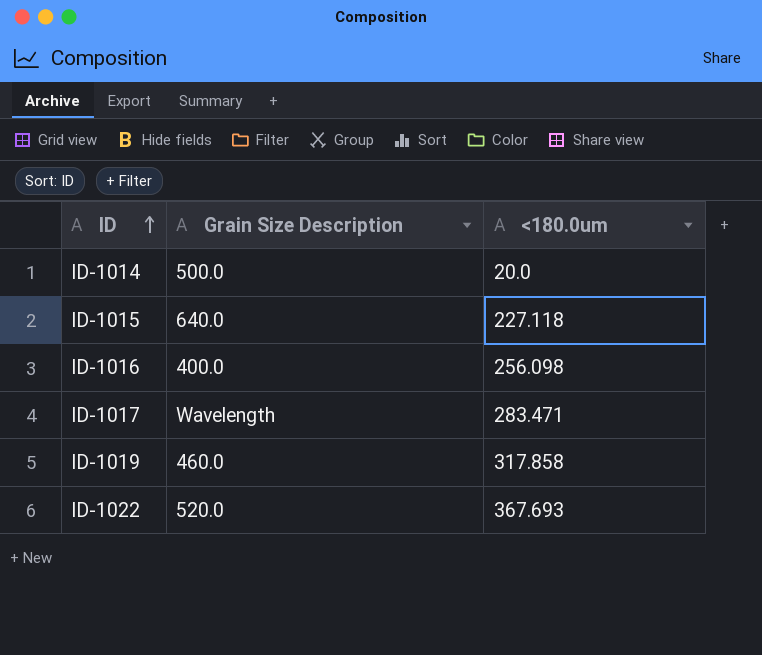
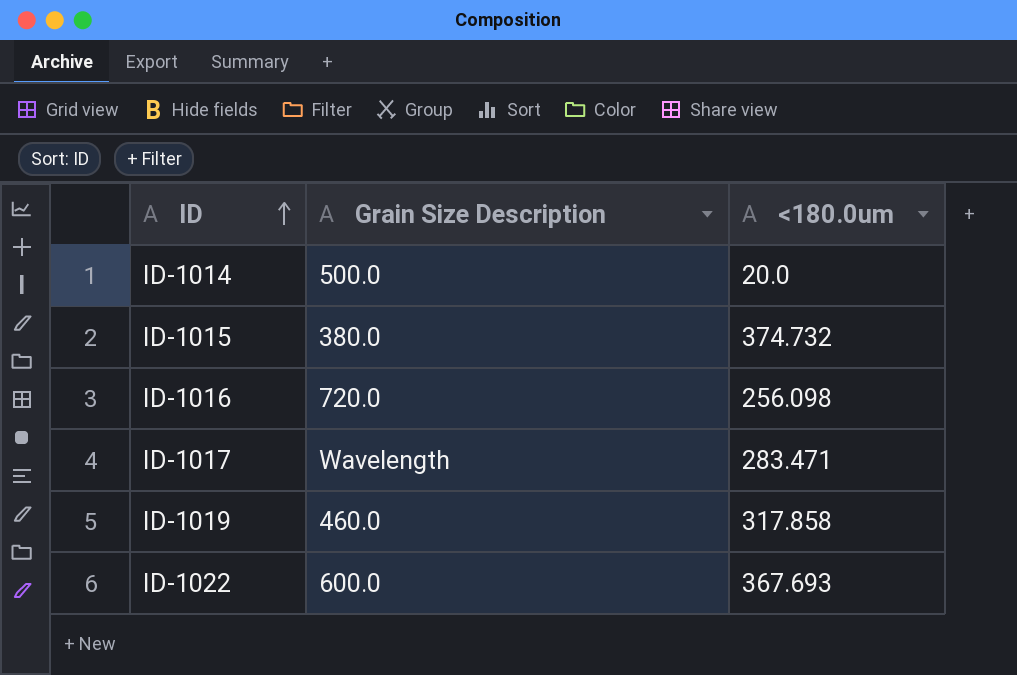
ID-1015 | Grain Size Description: 640.0 -> 380.0
ID-1015 | <180.0um: 227.118 -> 374.732
ID-1016 | Grain Size Description: 400.0 -> 720.0
ID-1022 | Grain Size Description: 520.0 -> 600.0

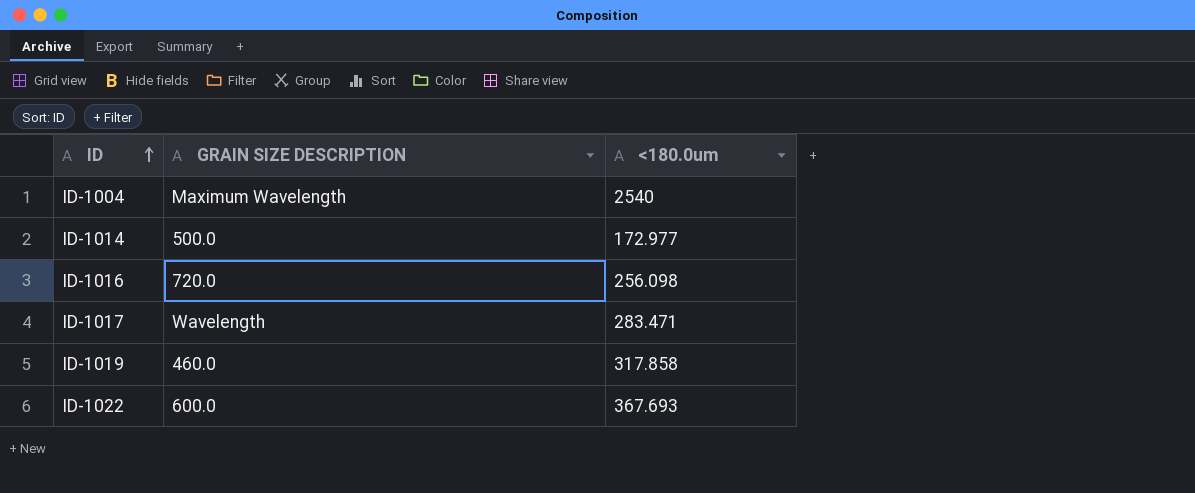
column name: Grain Size Description -> GRAIN SIZE DESCRIPTION
row ID-1015: 380.0 | 374.732 -> none
row ID-1004: none -> Maximum Wavelength | 2540
ID-1014 | <180.0um: 20.0 -> 172.977

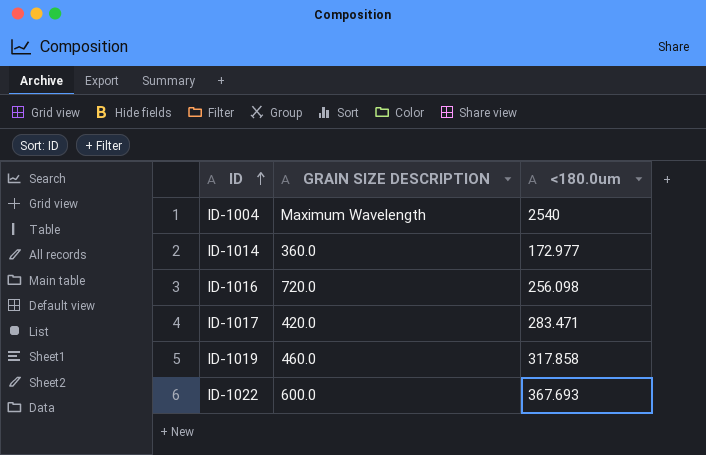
ID-1014 | GRAIN SIZE DESCRIPTION: 500.0 -> 360.0
ID-1017 | GRAIN SIZE DESCRIPTION: Wavelength -> 420.0

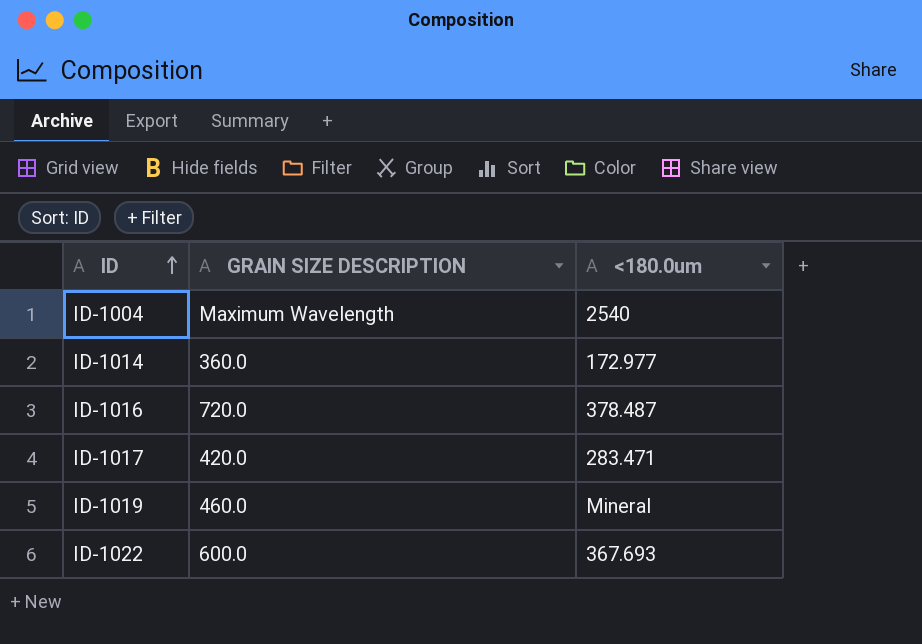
ID-1016 | <180.0um: 256.098 -> 378.487
ID-1019 | <180.0um: 317.858 -> Mineral

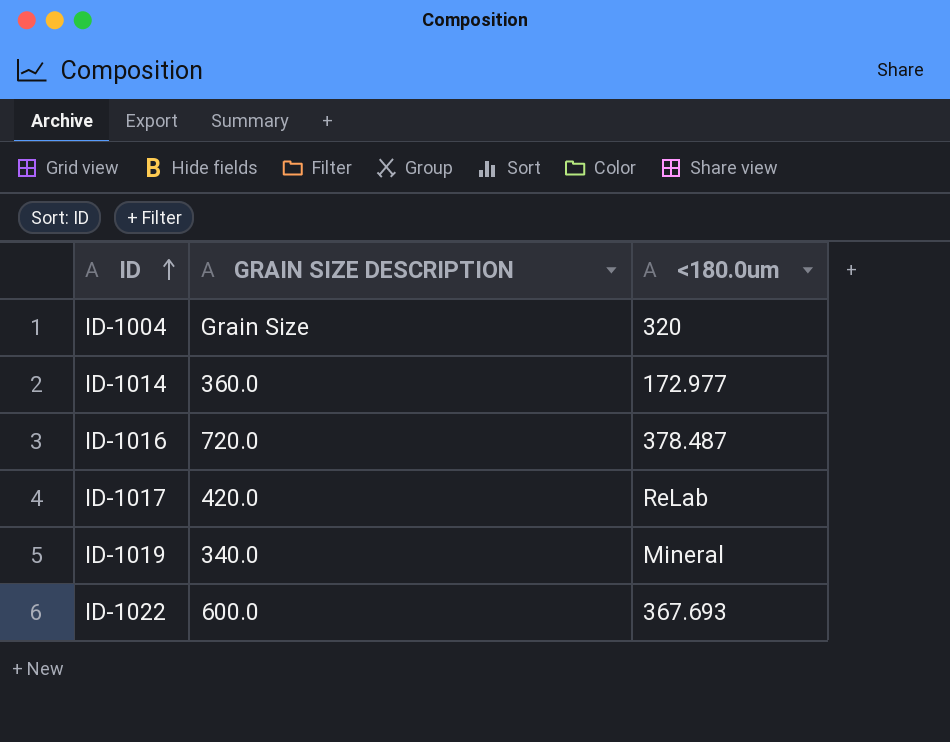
ID-1004 | GRAIN SIZE DESCRIPTION: Maximum Wavelength -> Grain Size
ID-1004 | <180.0um: 2540 -> 320
ID-1017 | <180.0um: 283.471 -> ReLab
ID-1019 | GRAIN SIZE DESCRIPTION: 460.0 -> 340.0

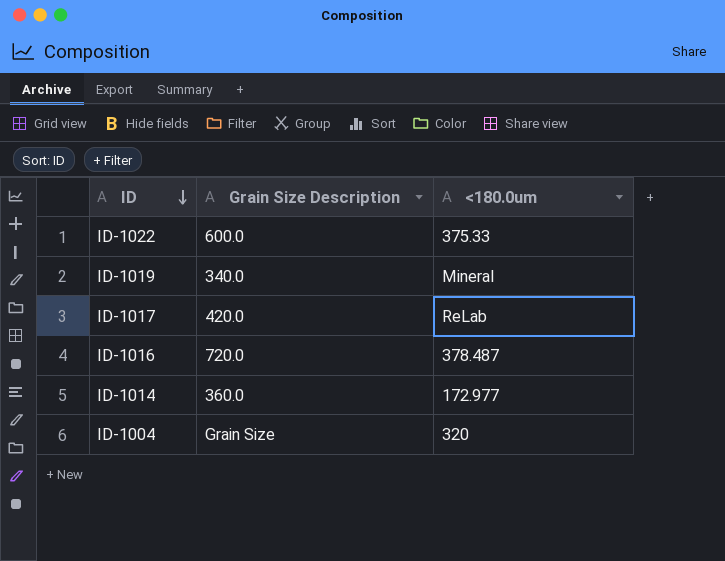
row order: ID ascending -> ID descending
column name: GRAIN SIZE DESCRIPTION -> Grain Size Description
ID-1022 | <180.0um: 367.693 -> 375.33

